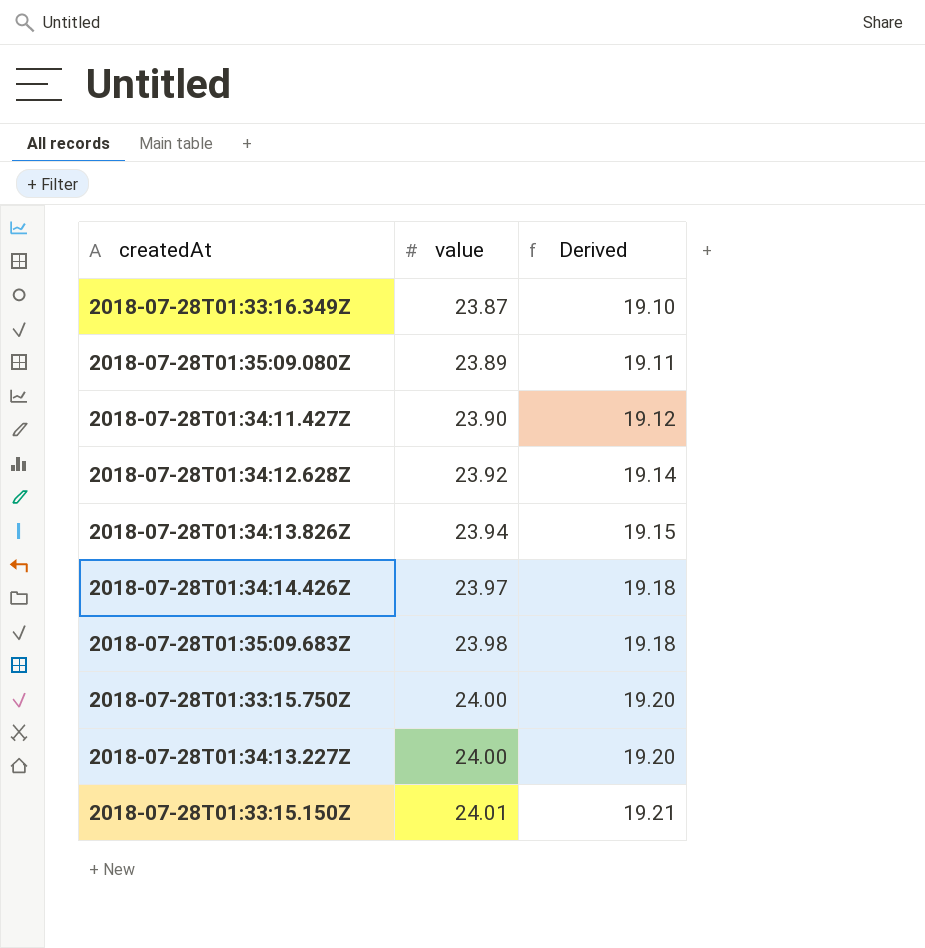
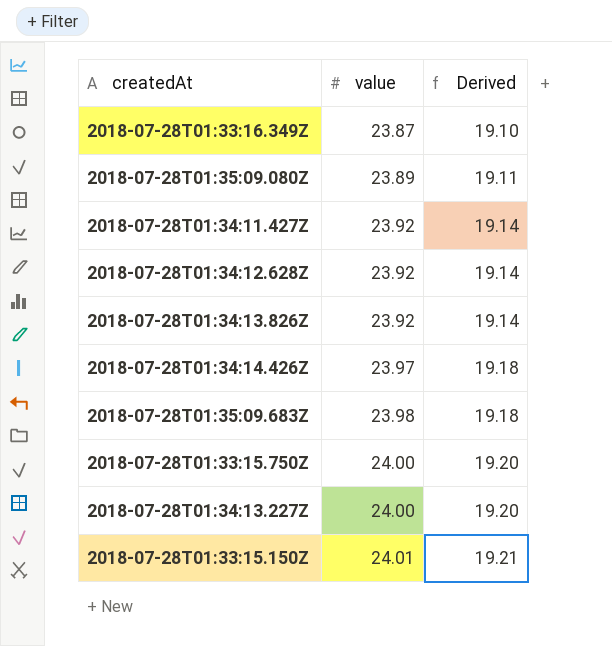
2018-07-28T01:34:11.427Z | value: 23.90 -> 23.92
2018-07-28T01:34:11.427Z | Derived: 19.12 -> 19.14
2018-07-28T01:34:13.826Z | value: 23.94 -> 23.92
2018-07-28T01:34:13.826Z | Derived: 19.15 -> 19.14

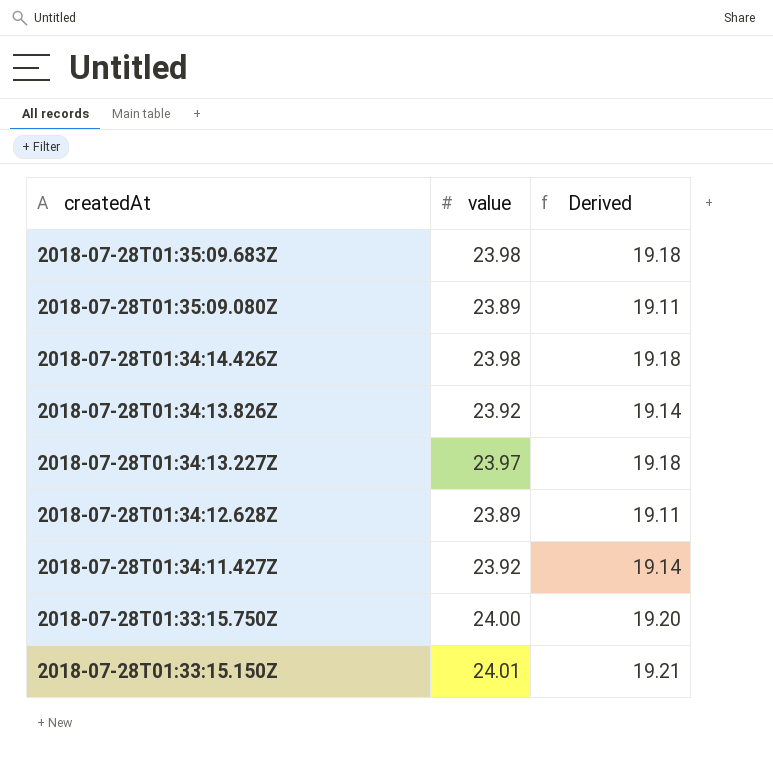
row order: value ascending -> createdAt descending
row 2018-07-28T01:33:16.349Z: 23.87 | 19.10 -> none
2018-07-28T01:34:14.426Z | value: 23.97 -> 23.98
2018-07-28T01:34:13.227Z | value: 24.00 -> 23.97
2018-07-28T01:34:13.227Z | Derived: 19.20 -> 19.18
2018-07-28T01:34:12.628Z | value: 23.92 -> 23.89
2018-07-28T01:34:12.628Z | Derived: 19.14 -> 19.11

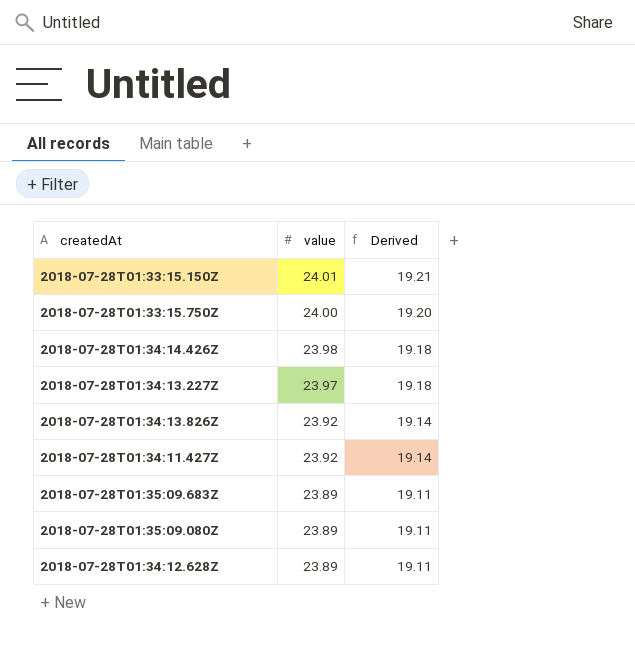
row order: createdAt descending -> value descending
2018-07-28T01:35:09.683Z | value: 23.98 -> 23.89
2018-07-28T01:35:09.683Z | Derived: 19.18 -> 19.11

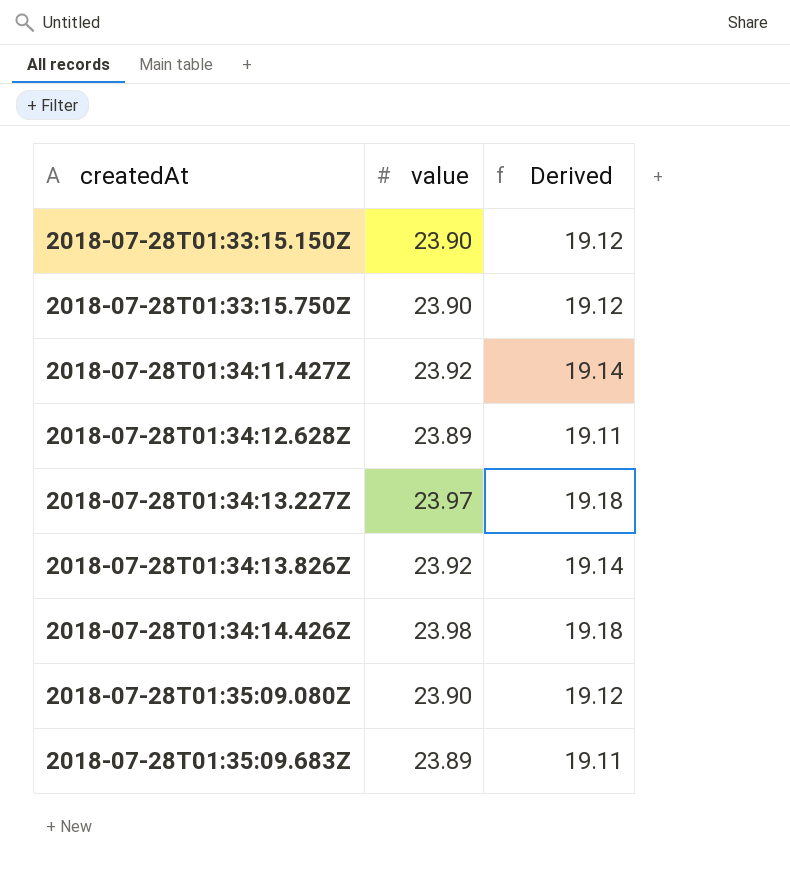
row order: value descending -> createdAt ascending
2018-07-28T01:33:15.150Z | value: 24.01 -> 23.90
2018-07-28T01:33:15.150Z | Derived: 19.21 -> 19.12
2018-07-28T01:33:15.750Z | value: 24.00 -> 23.90
2018-07-28T01:33:15.750Z | Derived: 19.20 -> 19.12
2018-07-28T01:35:09.080Z | value: 23.89 -> 23.90
2018-07-28T01:35:09.080Z | Derived: 19.11 -> 19.12

